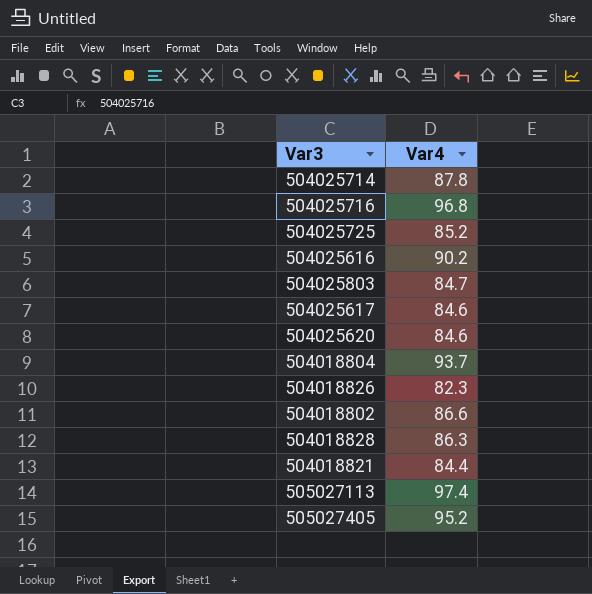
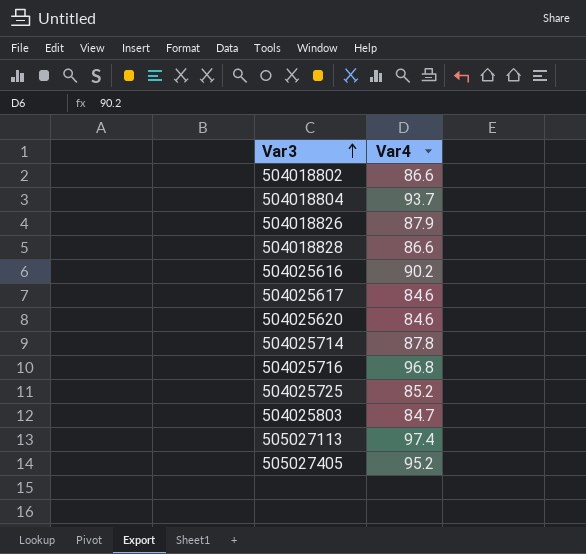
row order: none -> Var3 ascending
row 504018821: 84.4 -> none
504018826 | Var4: 82.3 -> 87.9
504018828 | Var4: 86.3 -> 86.6

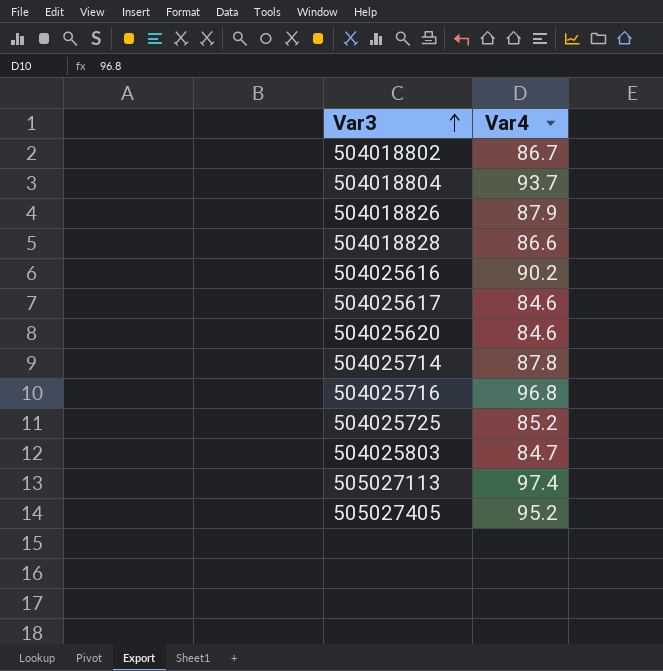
504018802 | Var4: 86.6 -> 86.7

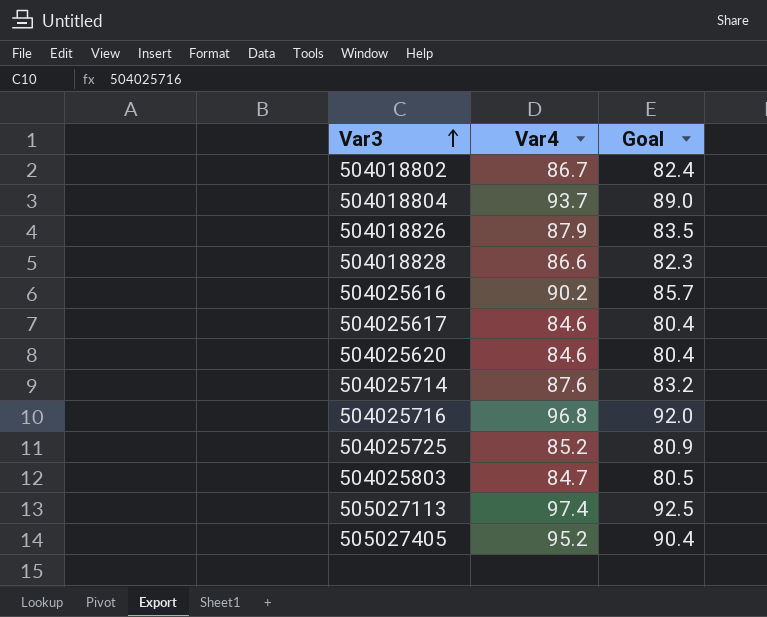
column Goal | formula: none -> [Var4] * 0.95
504025714 | Var4: 87.8 -> 87.6

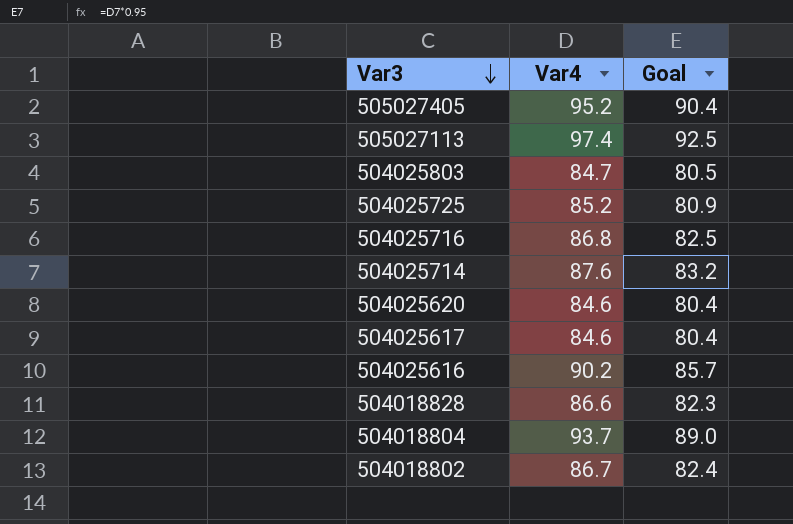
row order: Var3 ascending -> Var3 descending
row 504018826: 87.9 | 83.5 -> none
504025716 | Var4: 96.8 -> 86.8
504025716 | Goal: 92.0 -> 82.5

